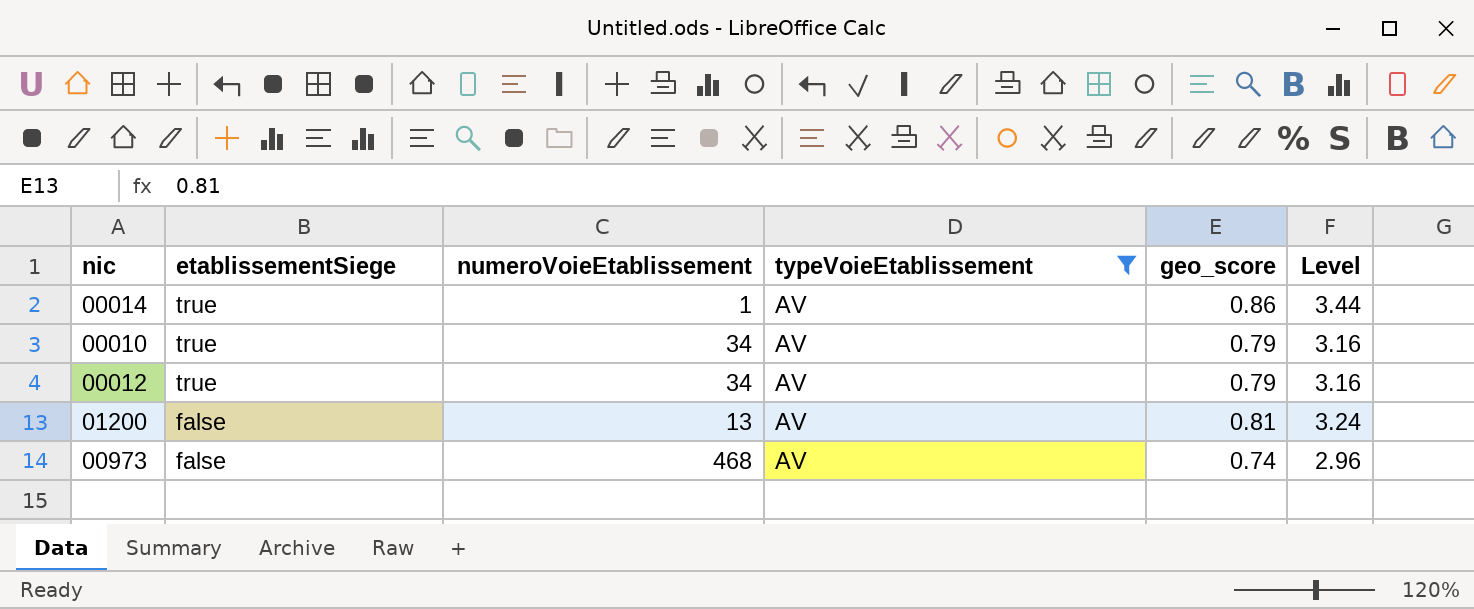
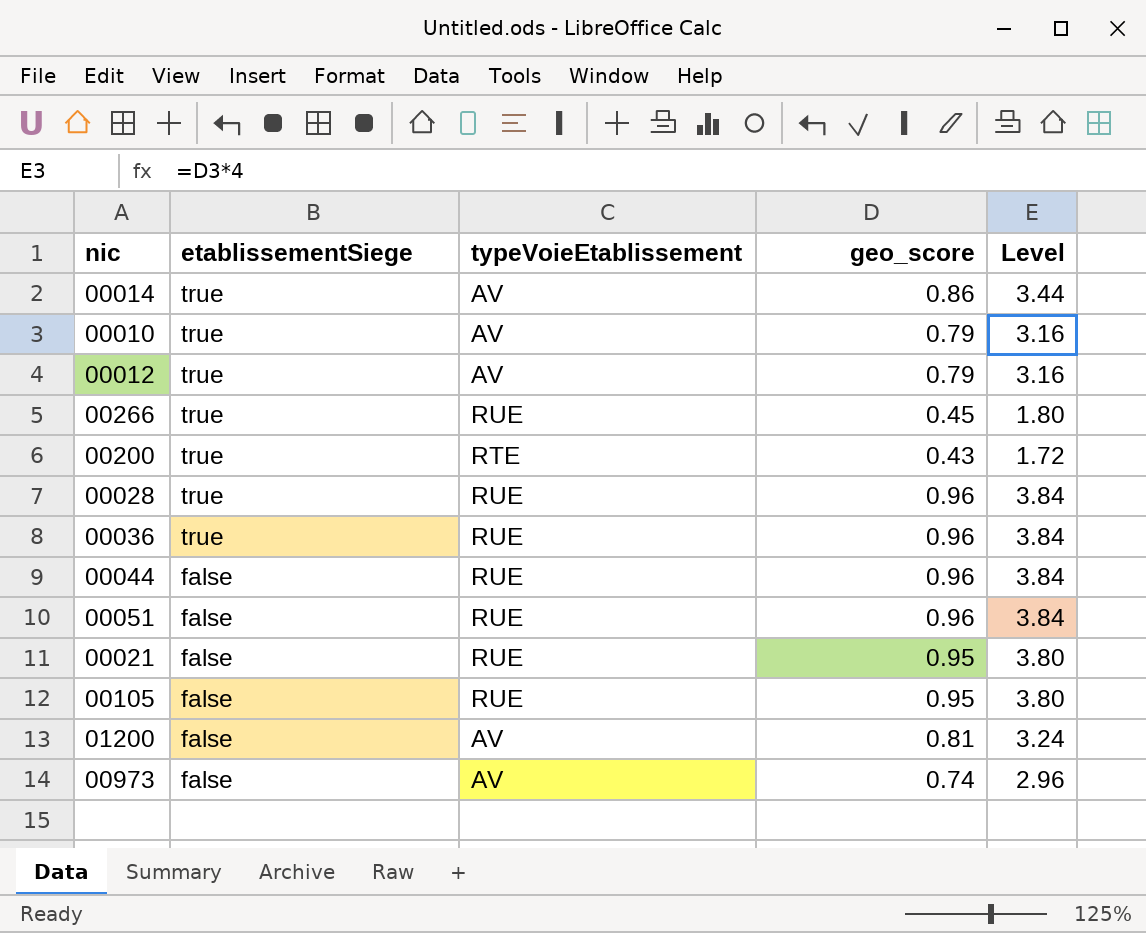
filter: typeVoieEtablissement = AV -> none
column numeroVoieEtablissement | position: 3 -> none

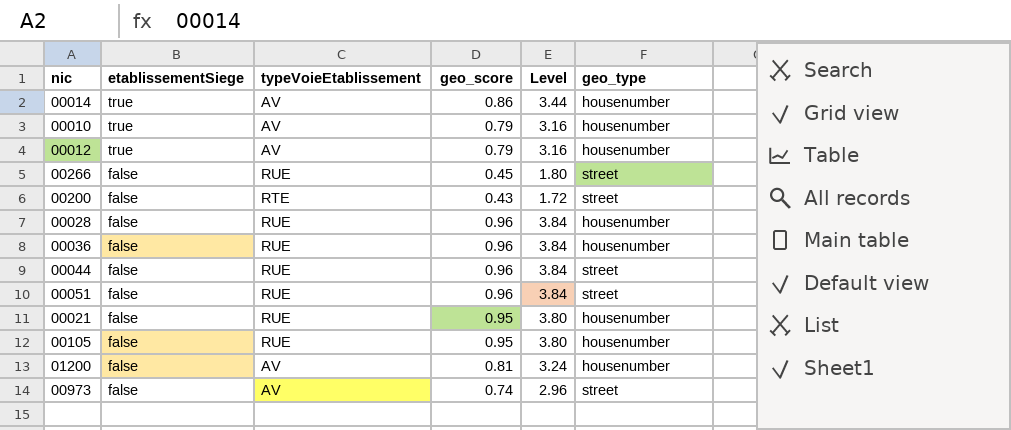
column geo_type | position: none -> 6
00266 | etablissementSiege: true -> false
00200 | etablissementSiege: true -> false
00028 | etablissementSiege: true -> false
00036 | etablissementSiege: true -> false

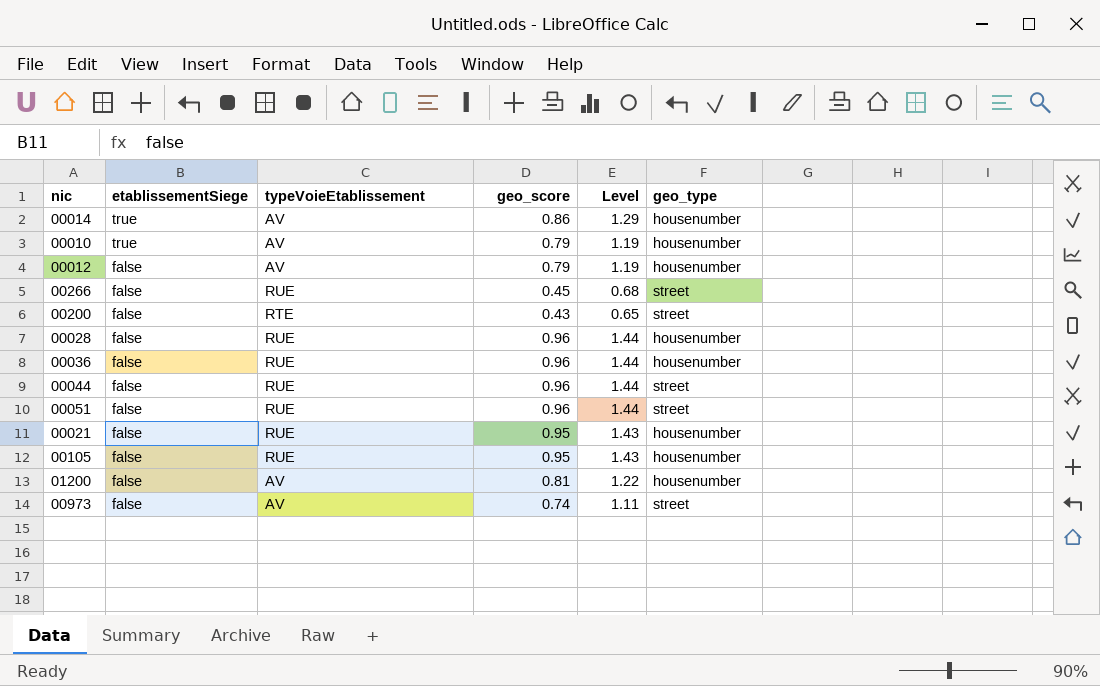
column Level | formula: [geo_score] * 4 -> [geo_score] * 1.5
00012 | etablissementSiege: true -> false

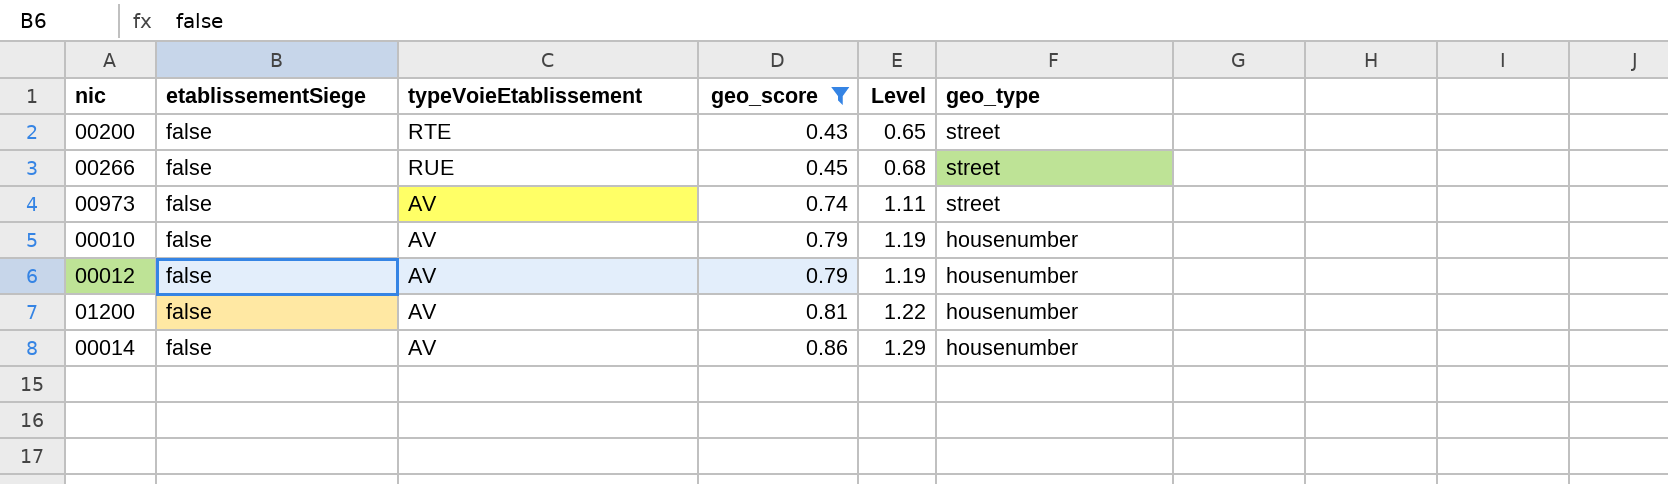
filter: none -> geo_score <= 0.86
row order: etablissementSiege descending -> geo_score ascending
00010 | etablissementSiege: true -> false
00014 | etablissementSiege: true -> false

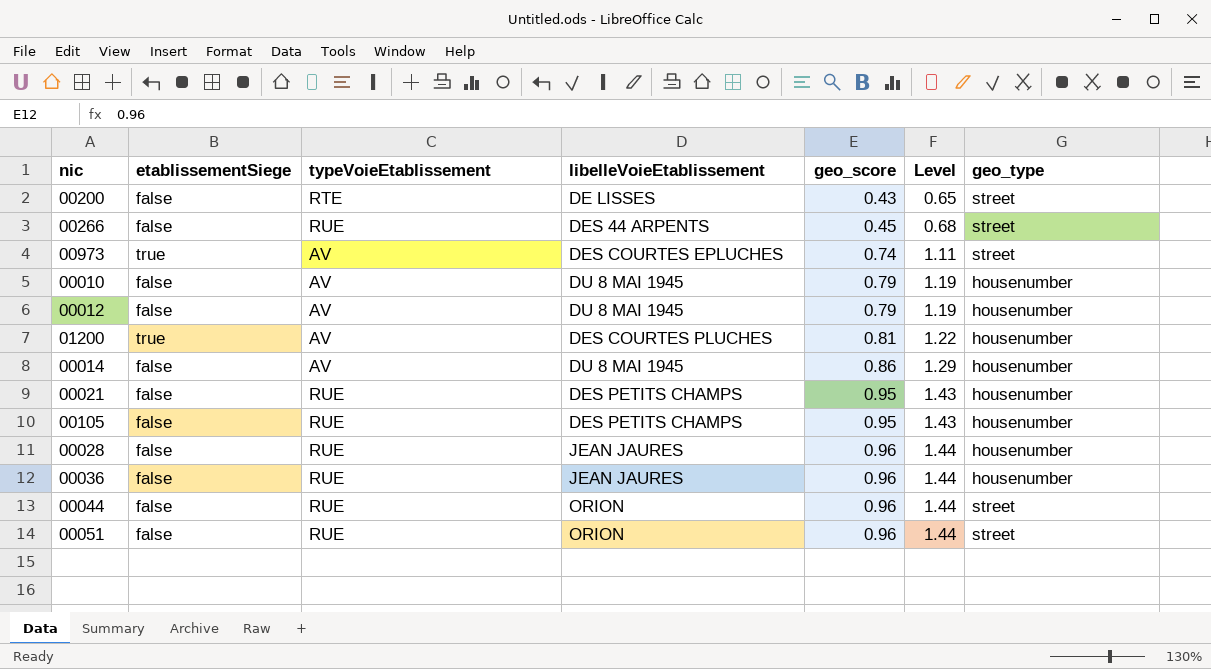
filter: geo_score <= 0.86 -> none
column libelleVoieEtablissement | position: none -> 4
00973 | etablissementSiege: false -> true
01200 | etablissementSiege: false -> true

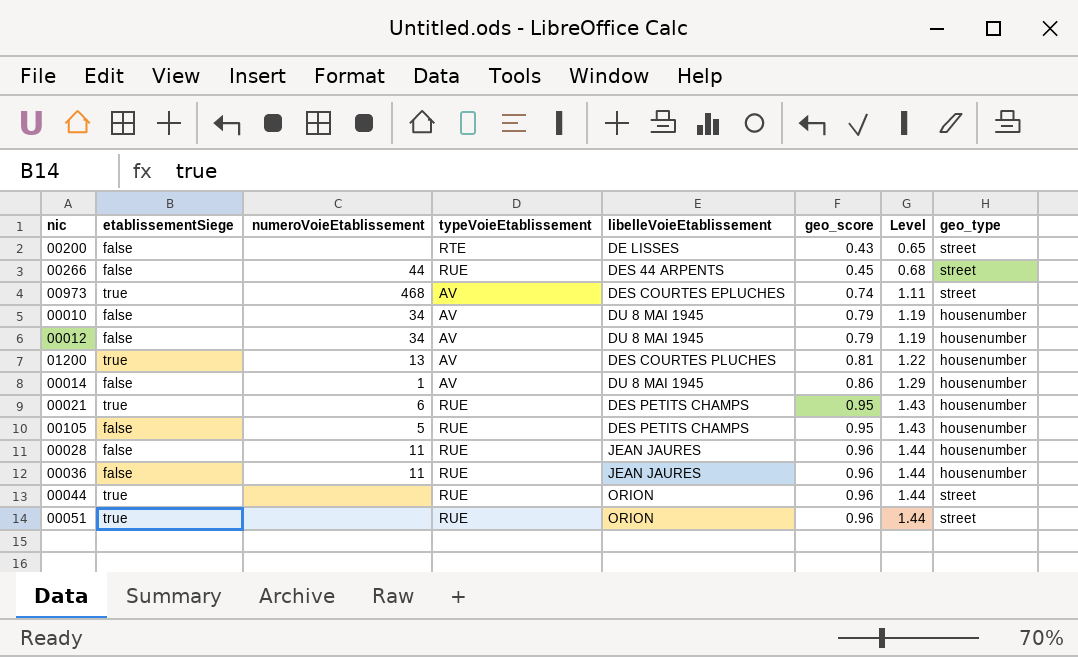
column numeroVoieEtablissement | position: none -> 3
00021 | etablissementSiege: false -> true
00044 | etablissementSiege: false -> true
00051 | etablissementSiege: false -> true

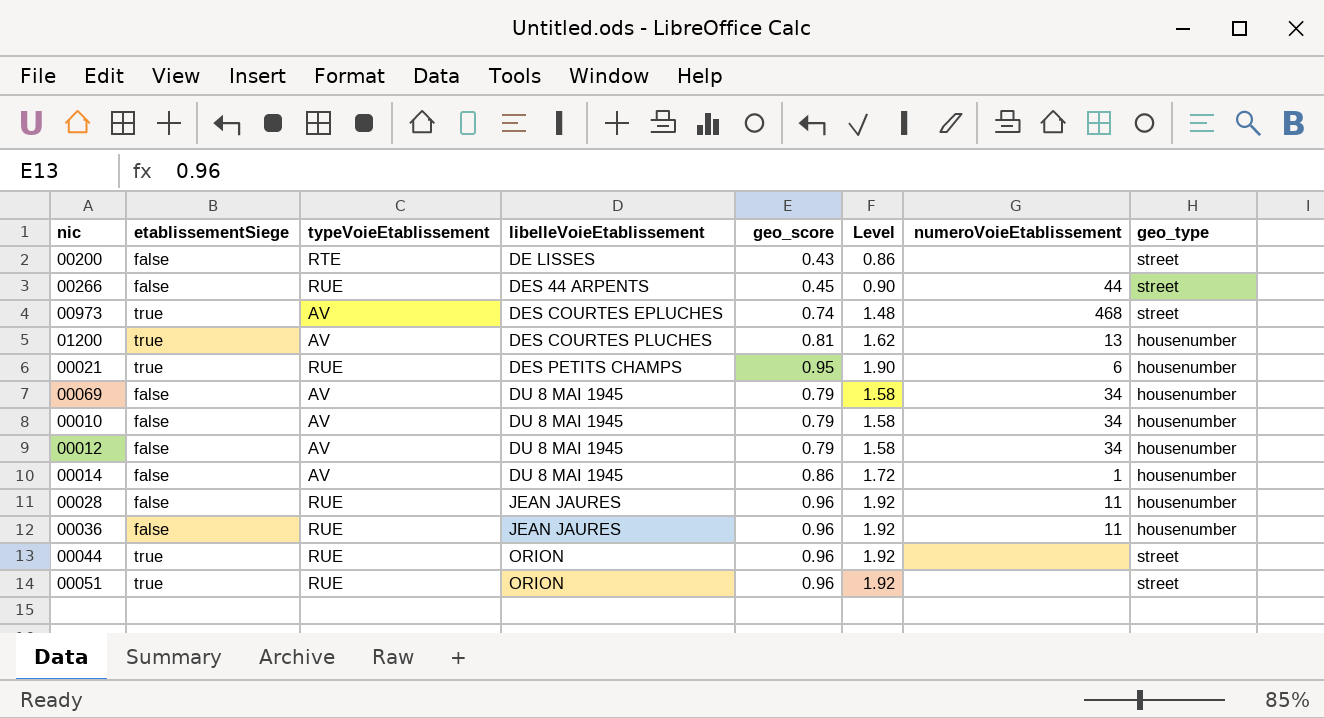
row order: geo_score ascending -> libelleVoieEtablissement ascending
column Level | formula: [geo_score] * 1.5 -> [geo_score] * 2
column numeroVoieEtablissement | position: 3 -> 7
row 00105: false | 5 | RUE | DES PETITS CHAMPS | 0.95 | 1.43 | housenumber -> none
row 00069: none -> false | AV | DU 8 MAI 1945 | 0.79 | 1.58 | 34 | housenumber

